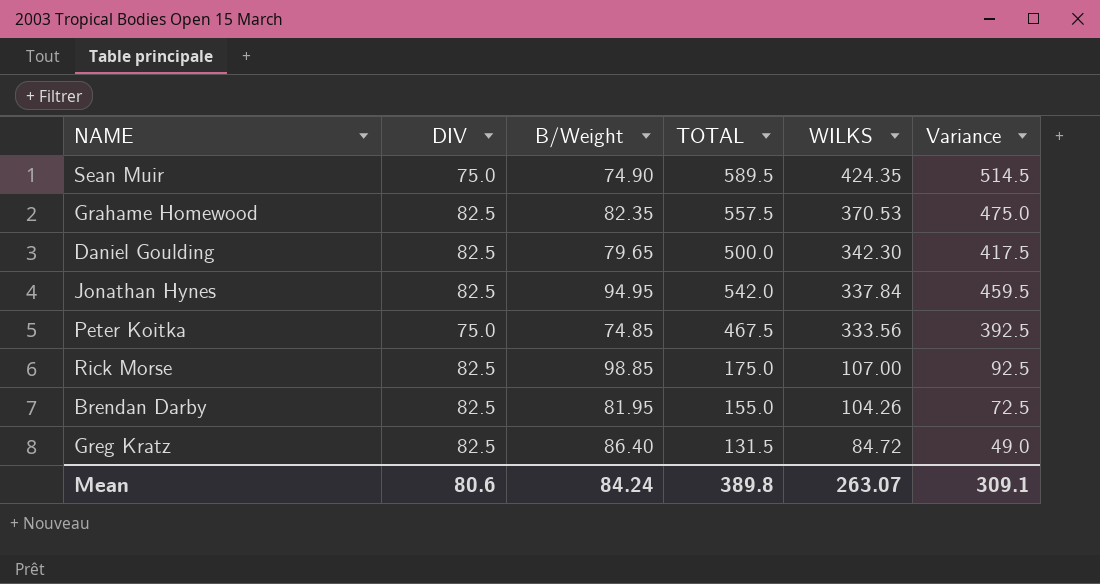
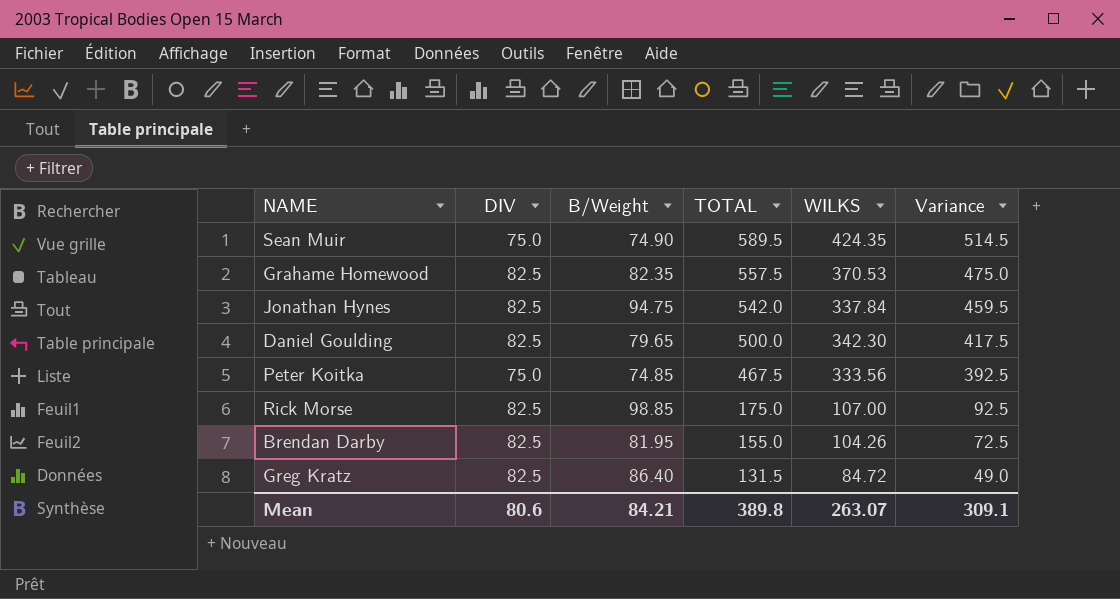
row order: WILKS descending -> TOTAL descending
Jonathan Hynes | B/Weight: 94.95 -> 94.75
Mean | B/Weight: 84.24 -> 84.21

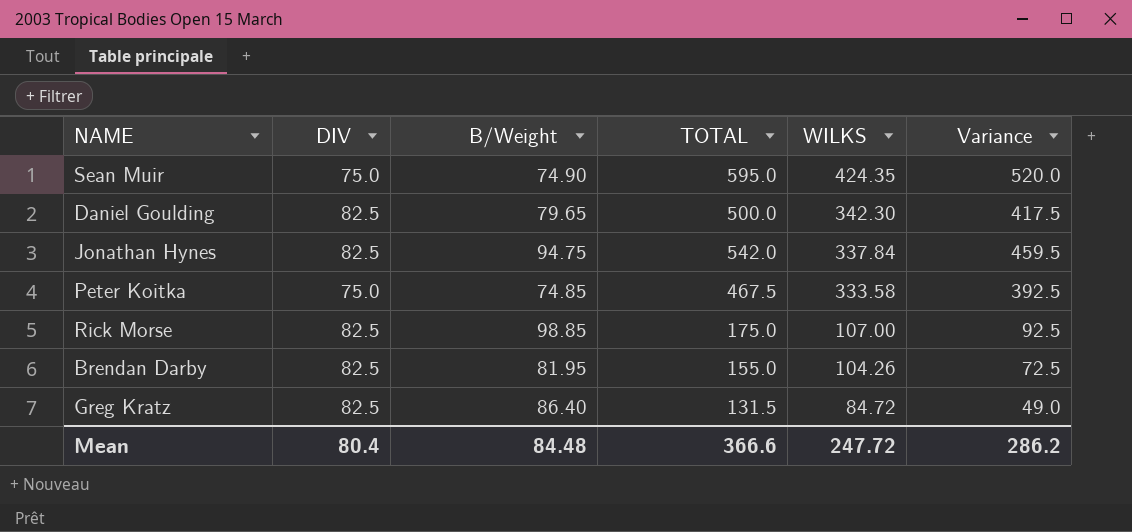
row order: TOTAL descending -> WILKS descending
row Grahame Homewood: 82.5 | 82.35 | 557.5 | 370.53 | 475.0 -> none
Sean Muir | TOTAL: 589.5 -> 595.0
Sean Muir | Variance: 514.5 -> 520.0
Peter Koitka | WILKS: 333.56 -> 333.58
Mean | DIV: 80.6 -> 80.4
Mean | B/Weight: 84.21 -> 84.48
Mean | TOTAL: 389.8 -> 366.6
Mean | WILKS: 263.07 -> 247.72
Mean | Variance: 309.1 -> 286.2

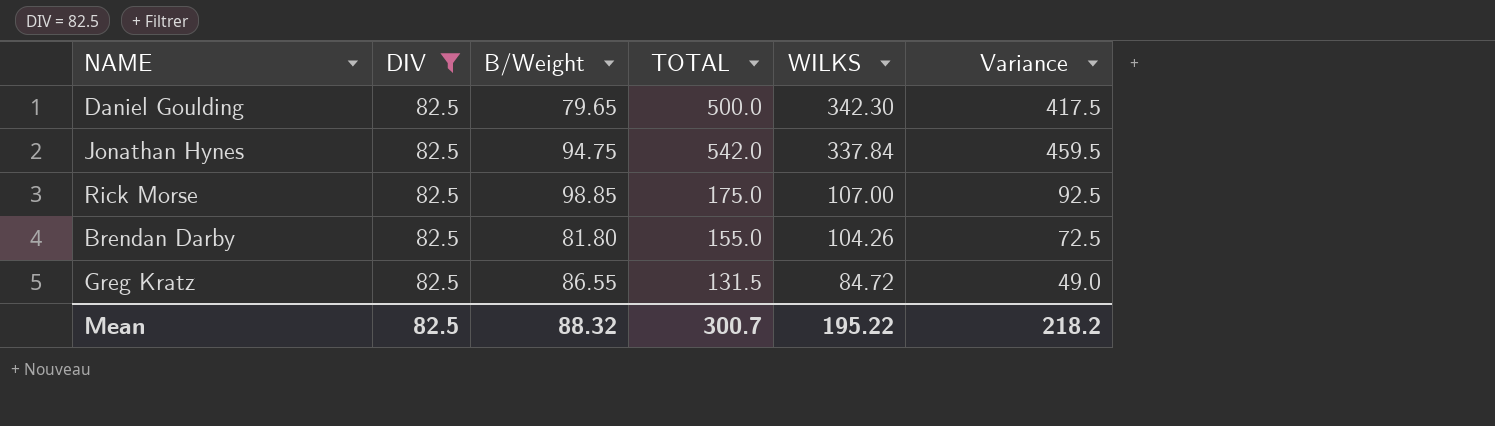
filter: none -> DIV = 82.5
Brendan Darby | B/Weight: 81.95 -> 81.80
Greg Kratz | B/Weight: 86.40 -> 86.55
Mean | DIV: 80.4 -> 82.5
Mean | B/Weight: 84.48 -> 88.32
Mean | TOTAL: 366.6 -> 300.7
Mean | WILKS: 247.72 -> 195.22
Mean | Variance: 286.2 -> 218.2

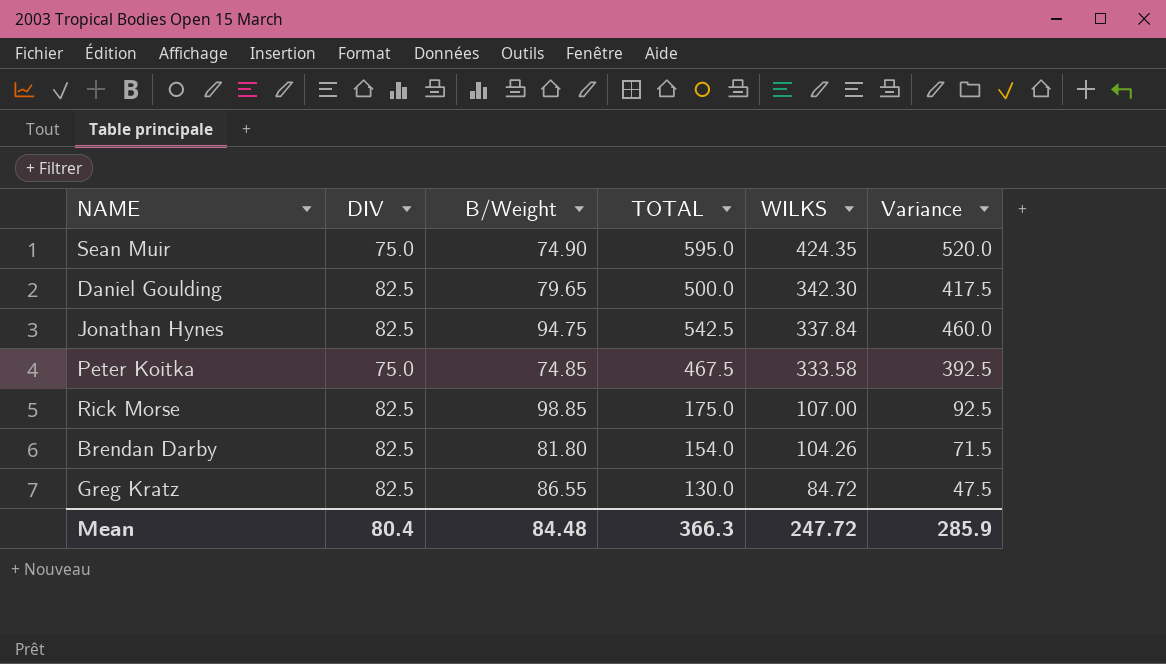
filter: DIV = 82.5 -> none
Jonathan Hynes | TOTAL: 542.0 -> 542.5
Jonathan Hynes | Variance: 459.5 -> 460.0
Brendan Darby | TOTAL: 155.0 -> 154.0
Brendan Darby | Variance: 72.5 -> 71.5
Greg Kratz | TOTAL: 131.5 -> 130.0
Greg Kratz | Variance: 49.0 -> 47.5
Mean | DIV: 82.5 -> 80.4
Mean | B/Weight: 88.32 -> 84.48
Mean | TOTAL: 300.7 -> 366.3
Mean | WILKS: 195.22 -> 247.72
Mean | Variance: 218.2 -> 285.9

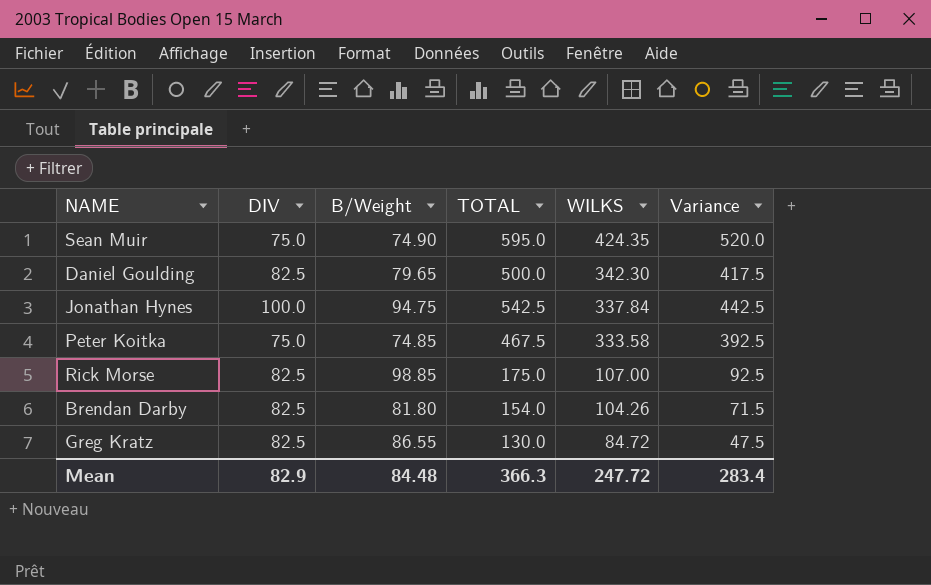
Jonathan Hynes | DIV: 82.5 -> 100.0
Jonathan Hynes | Variance: 460.0 -> 442.5
Mean | DIV: 80.4 -> 82.9
Mean | Variance: 285.9 -> 283.4

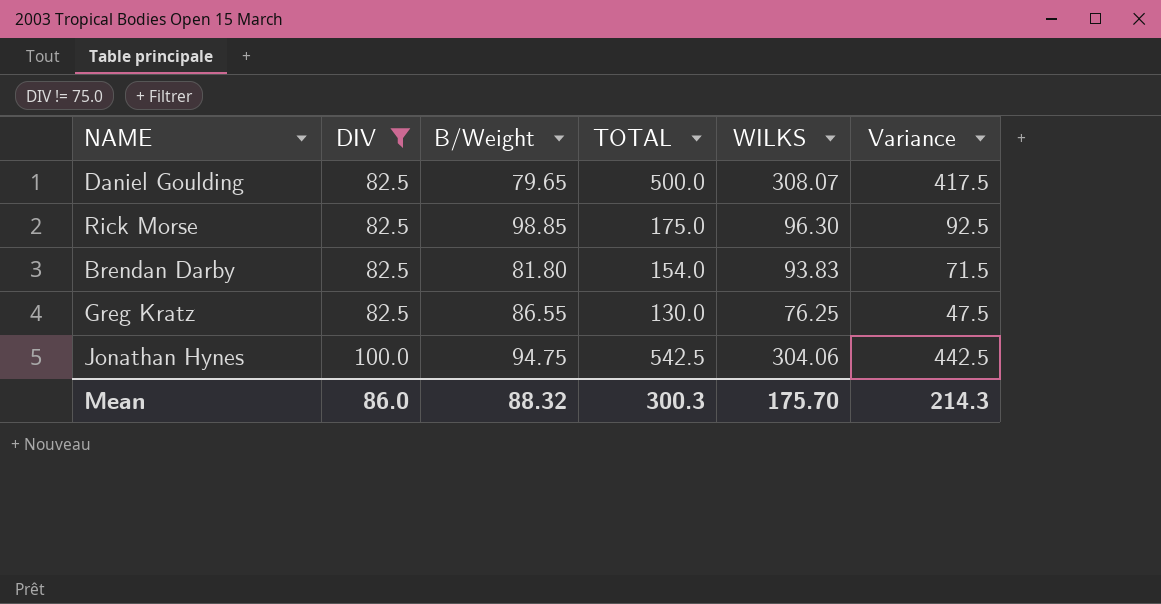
filter: none -> DIV != 75.0
row order: WILKS descending -> DIV ascending
Daniel Goulding | WILKS: 342.30 -> 308.07
Rick Morse | WILKS: 107.00 -> 96.30
Brendan Darby | WILKS: 104.26 -> 93.83
Greg Kratz | WILKS: 84.72 -> 76.25
Jonathan Hynes | WILKS: 337.84 -> 304.06
Mean | DIV: 82.9 -> 86.0
Mean | B/Weight: 84.48 -> 88.32
Mean | TOTAL: 366.3 -> 300.3
Mean | WILKS: 247.72 -> 175.70
Mean | Variance: 283.4 -> 214.3

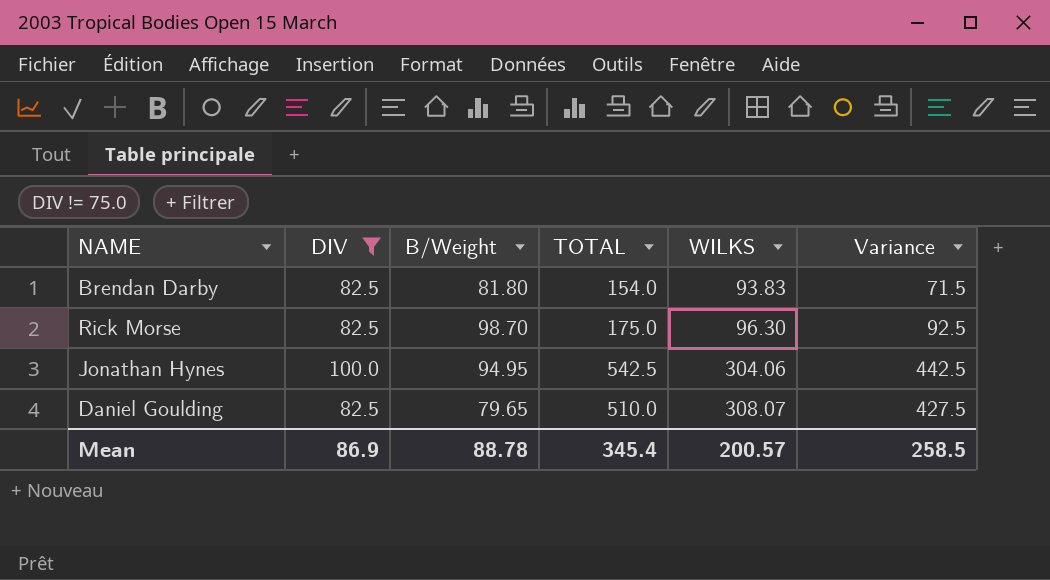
row order: DIV ascending -> WILKS ascending
row Greg Kratz: 82.5 | 86.55 | 130.0 | 76.25 | 47.5 -> none
Rick Morse | B/Weight: 98.85 -> 98.70
Jonathan Hynes | B/Weight: 94.75 -> 94.95
Daniel Goulding | TOTAL: 500.0 -> 510.0
Daniel Goulding | Variance: 417.5 -> 427.5
Mean | DIV: 86.0 -> 86.9
Mean | B/Weight: 88.32 -> 88.78
Mean | TOTAL: 300.3 -> 345.4
Mean | WILKS: 175.70 -> 200.57
Mean | Variance: 214.3 -> 258.5

